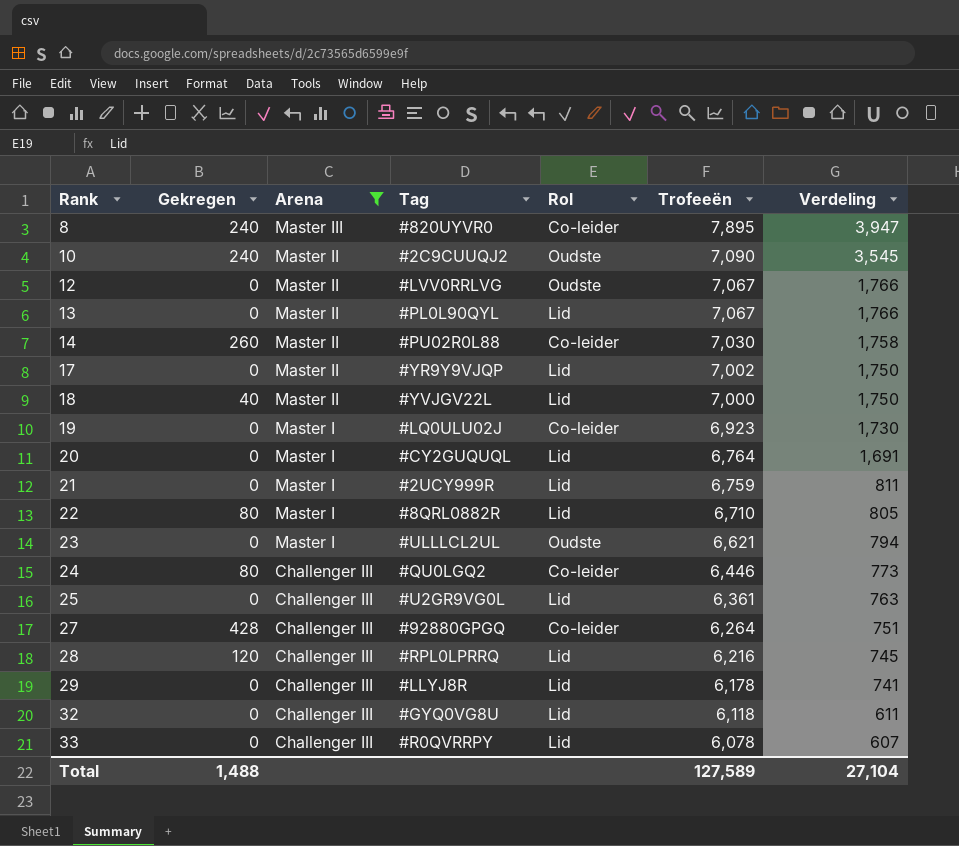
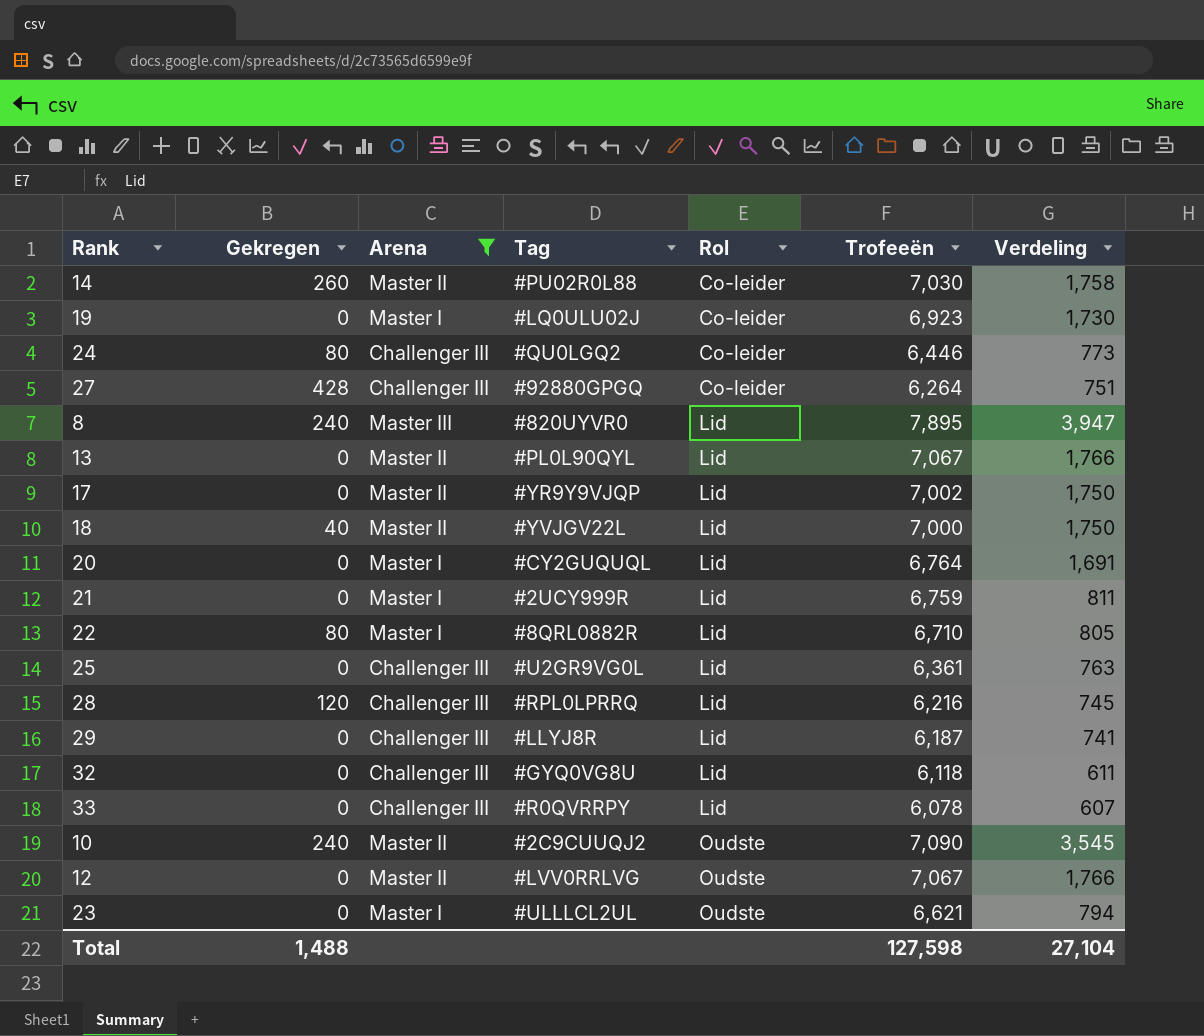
row order: Rank ascending -> Rol ascending
8 | Rol: Co-leider -> Lid
29 | Trofeeën: 6,178 -> 6,187
Total | Trofeeën: 127,589 -> 127,598

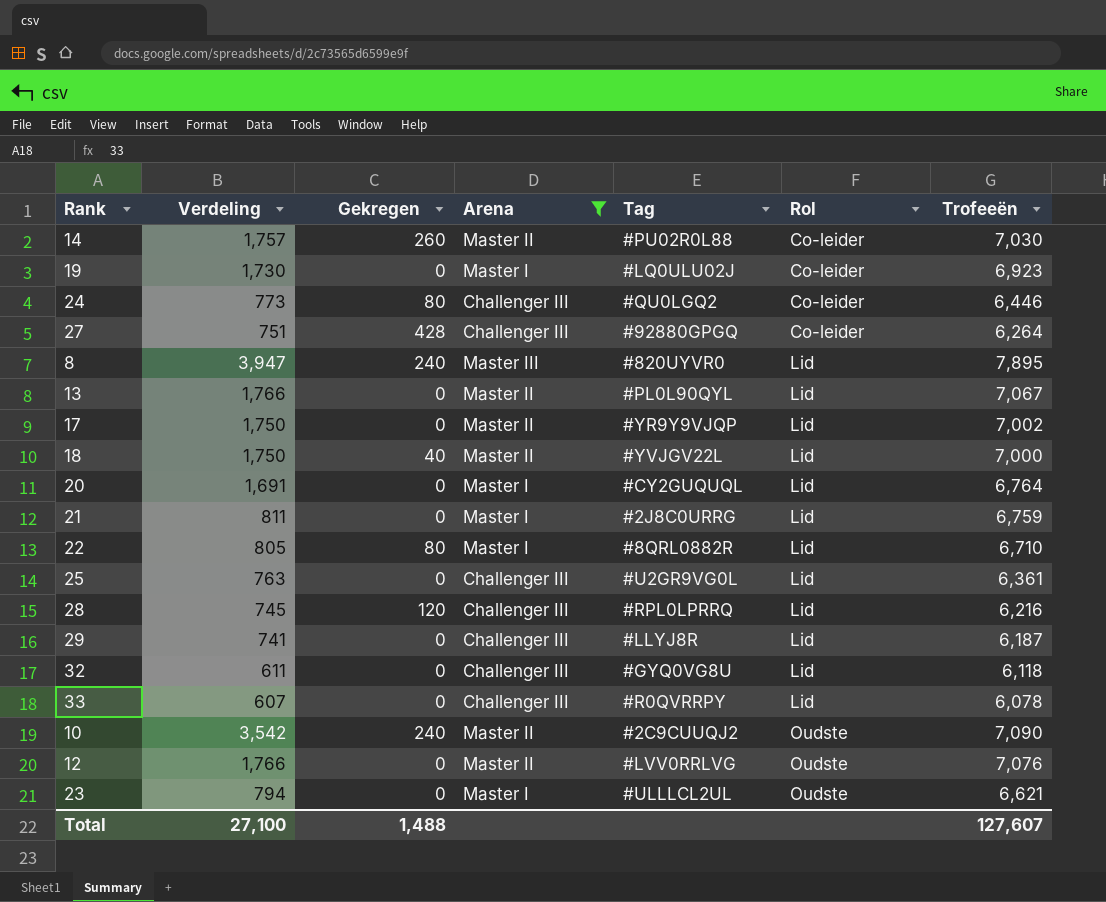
column Verdeling | position: 7 -> 2
14 | Verdeling: 1,758 -> 1,757
21 | Tag: #2UCY999R -> #2J8C0URRG
10 | Verdeling: 3,545 -> 3,542
12 | Trofeeën: 7,067 -> 7,076
Total | Verdeling: 27,104 -> 27,100
Total | Trofeeën: 127,598 -> 127,607

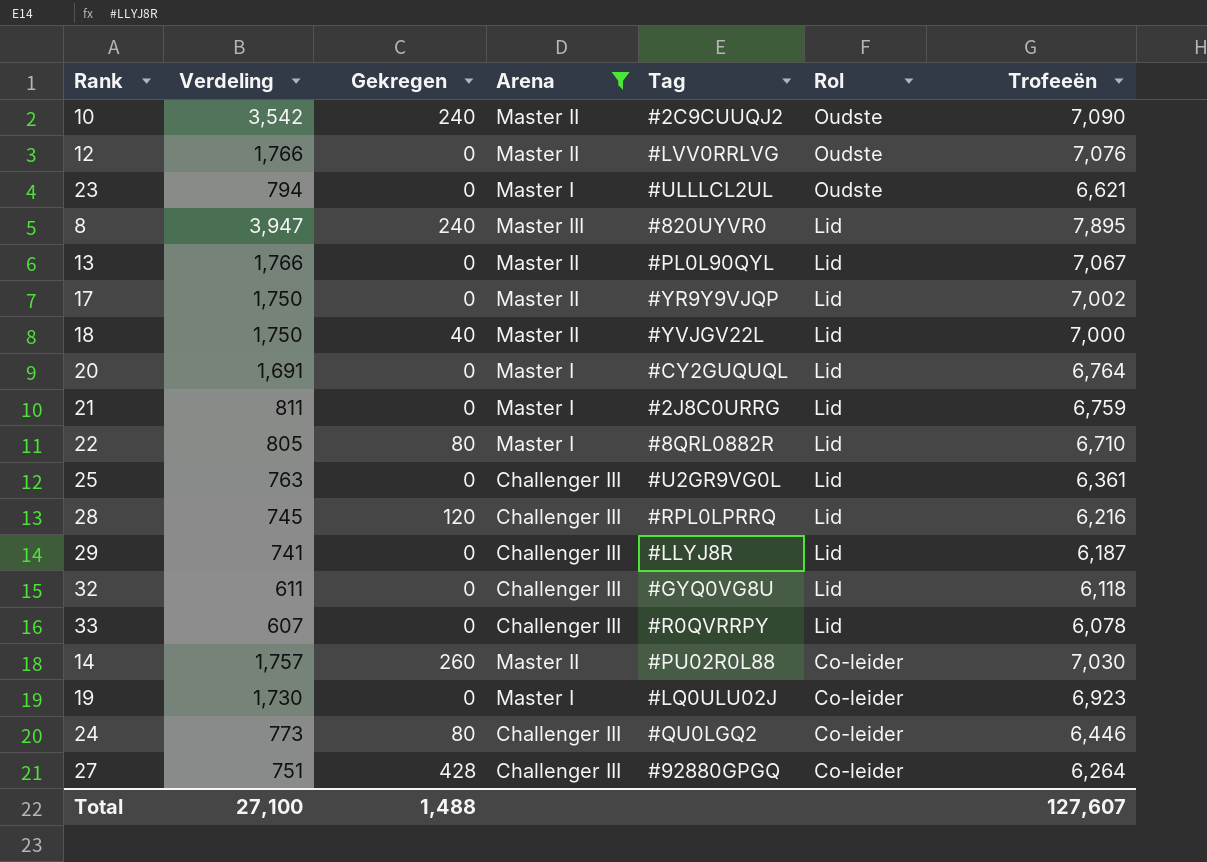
row order: Rol ascending -> Rol descending

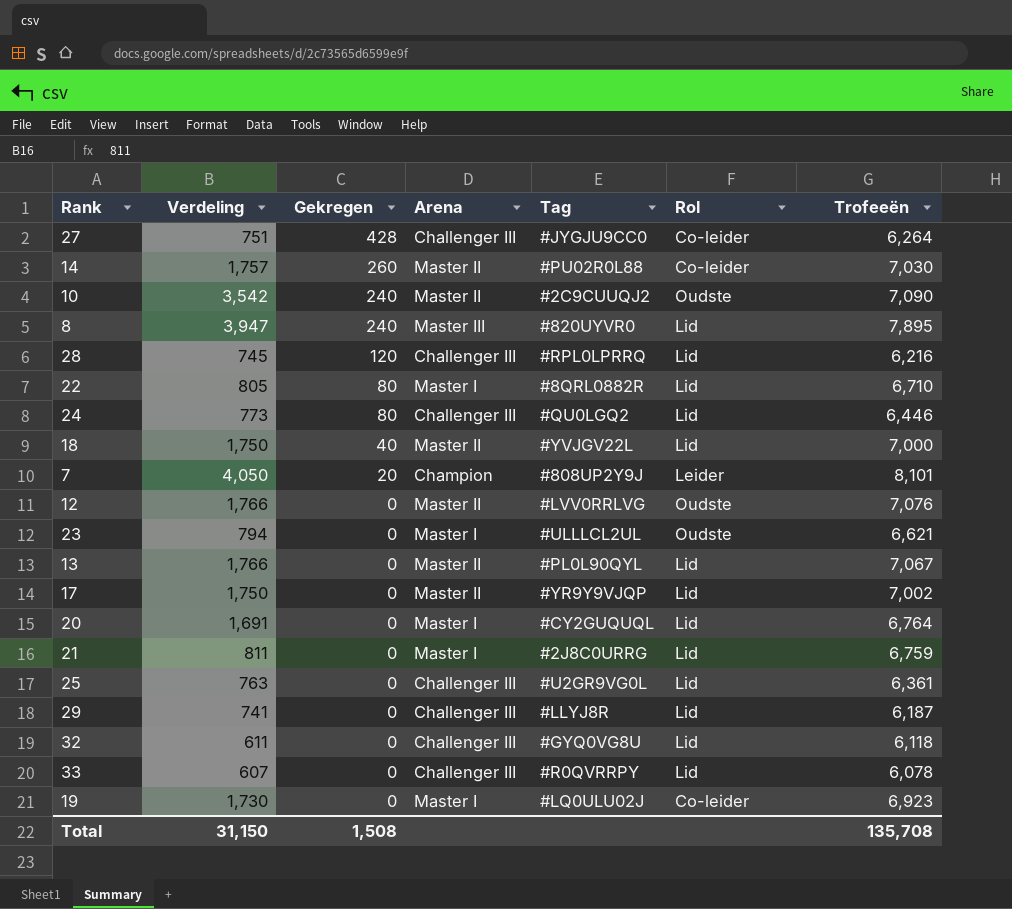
filter: Arena != Champion -> none
row order: Rol descending -> Gekregen descending
27 | Tag: #92880GPGQ -> #JYGJU9CC0
24 | Rol: Co-leider -> Lid
Total | Verdeling: 27,100 -> 31,150
Total | Gekregen: 1,488 -> 1,508
Total | Trofeeën: 127,607 -> 135,708

